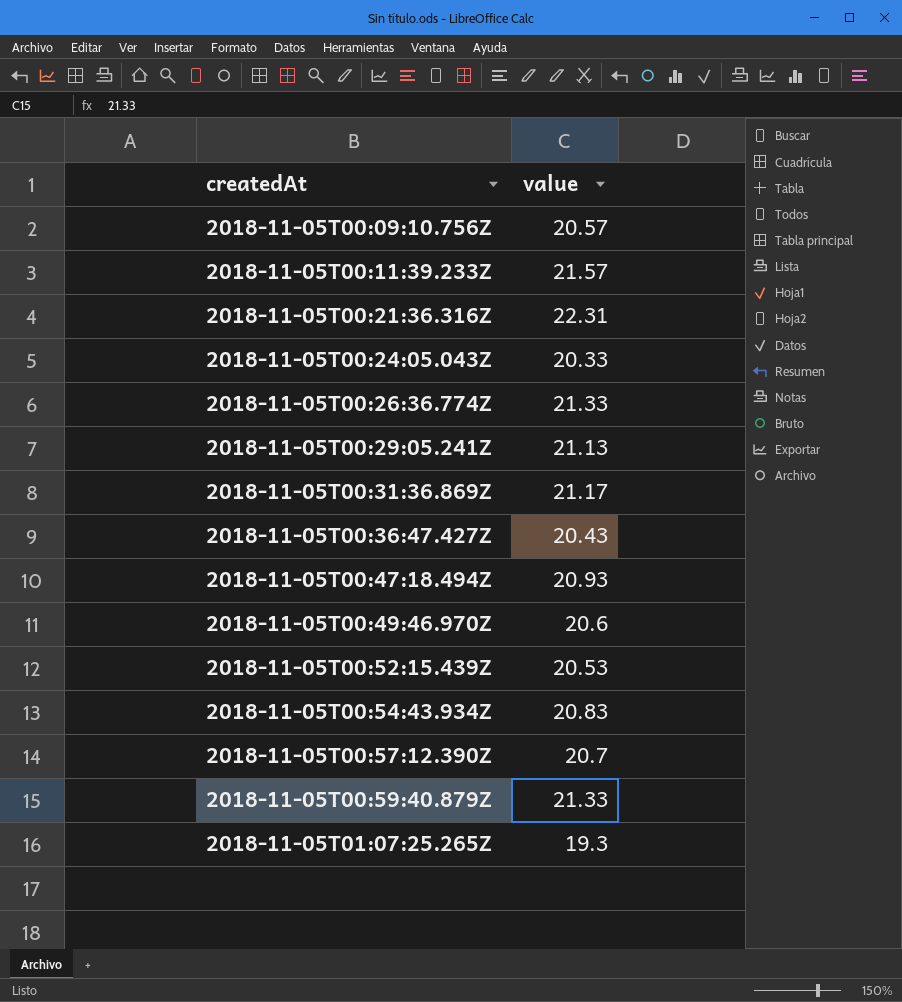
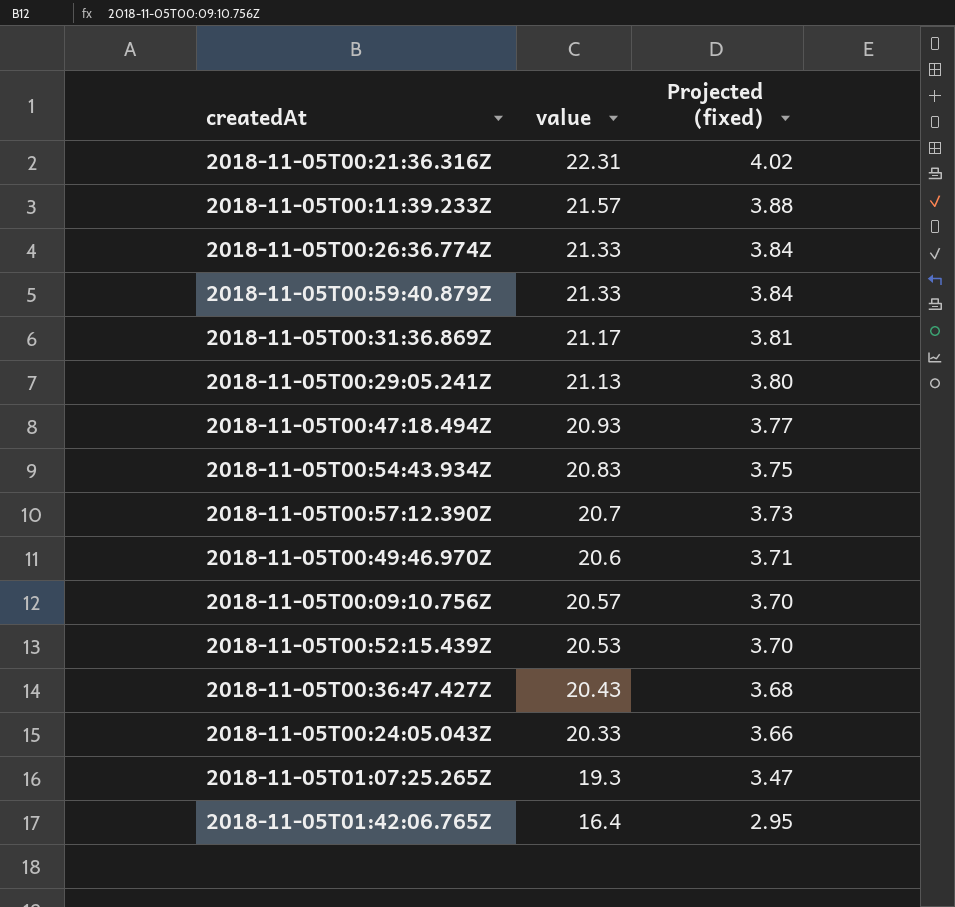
row order: createdAt ascending -> value descending
column Projected (fixed) | formula: none -> [value] * 0.18
row 2018-11-05T01:42:06.765Z: none -> 16.4 | 2.95

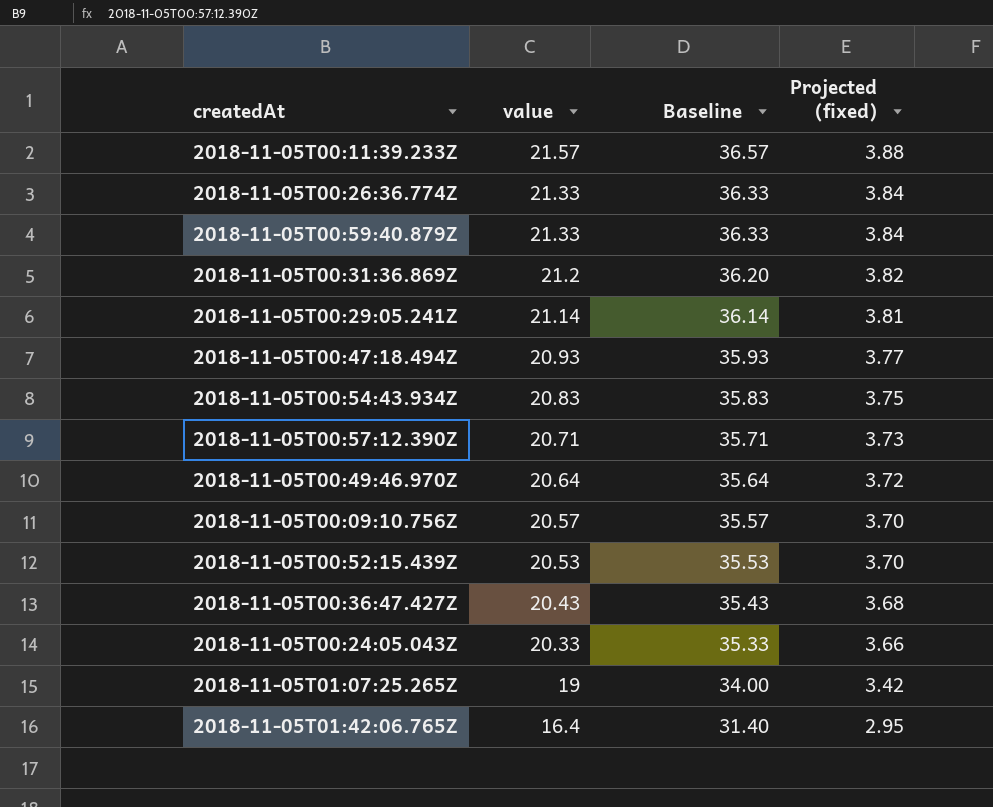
column Baseline | formula: none -> [value] + 15
row 2018-11-05T00:21:36.316Z: 22.31 | 4.02 -> none
2018-11-05T00:31:36.869Z | value: 21.17 -> 21.2
2018-11-05T00:31:36.869Z | Projected (fixed): 3.81 -> 3.82
2018-11-05T00:29:05.241Z | value: 21.13 -> 21.14
2018-11-05T00:29:05.241Z | Projected (fixed): 3.80 -> 3.81
2018-11-05T00:57:12.390Z | value: 20.7 -> 20.71
2018-11-05T00:49:46.970Z | value: 20.6 -> 20.64
2018-11-05T00:49:46.970Z | Projected (fixed): 3.71 -> 3.72
2018-11-05T01:07:25.265Z | value: 19.3 -> 19
2018-11-05T01:07:25.265Z | Projected (fixed): 3.47 -> 3.42

